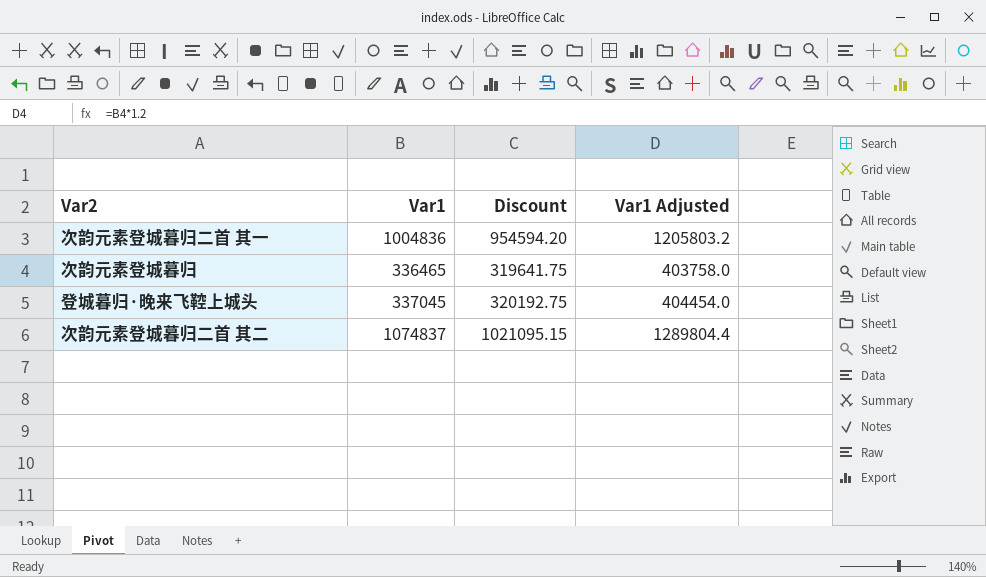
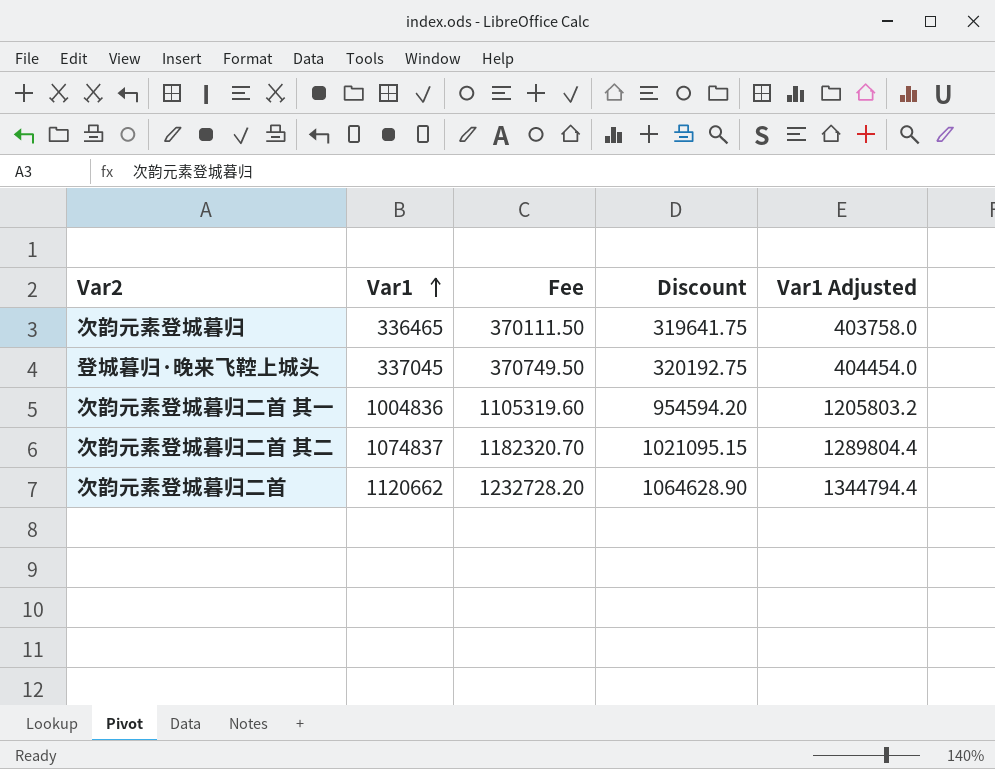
row order: none -> Var1 ascending
column Fee | formula: none -> [Var1] * 1.1
row 次韵元素登城暮归二首: none -> 1120662 | 1232728.20 | 1064628.90 | 1344794.4

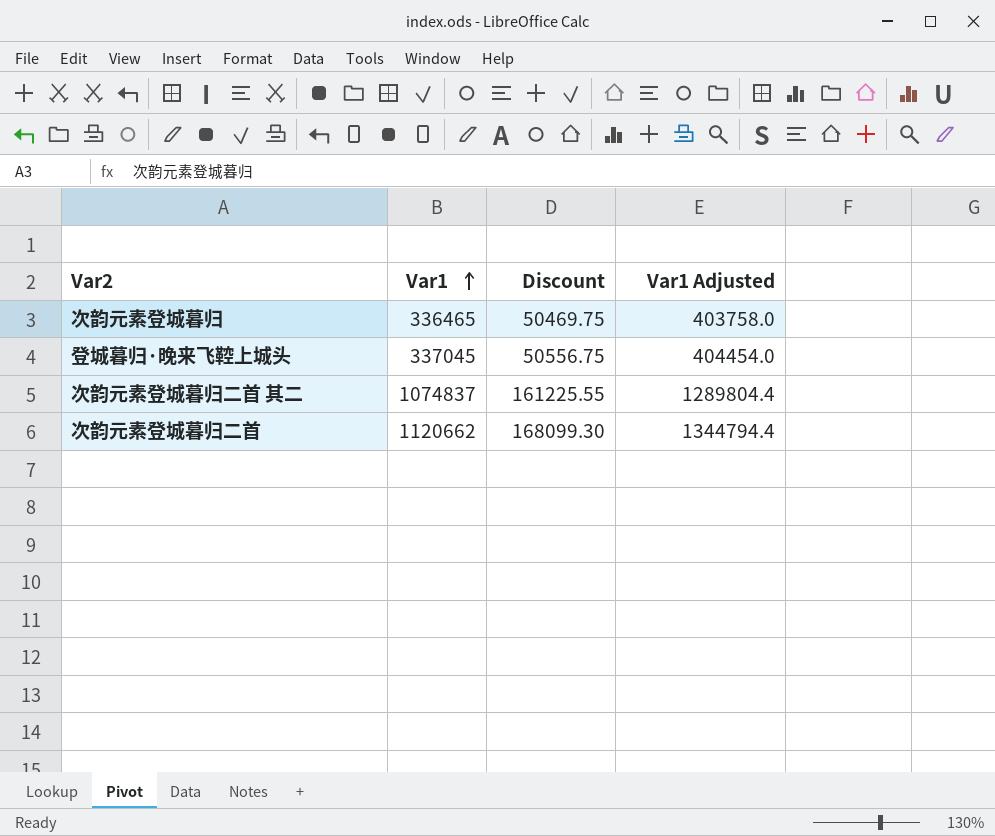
column Fee | formula: [Var1] * 1.1 -> none
column Discount | formula: [Var1] * 0.95 -> [Var1] * 0.15
row 次韵元素登城暮归二首 其一: 1004836 | 1105319.60 | 954594.20 | 1205803.2 -> none

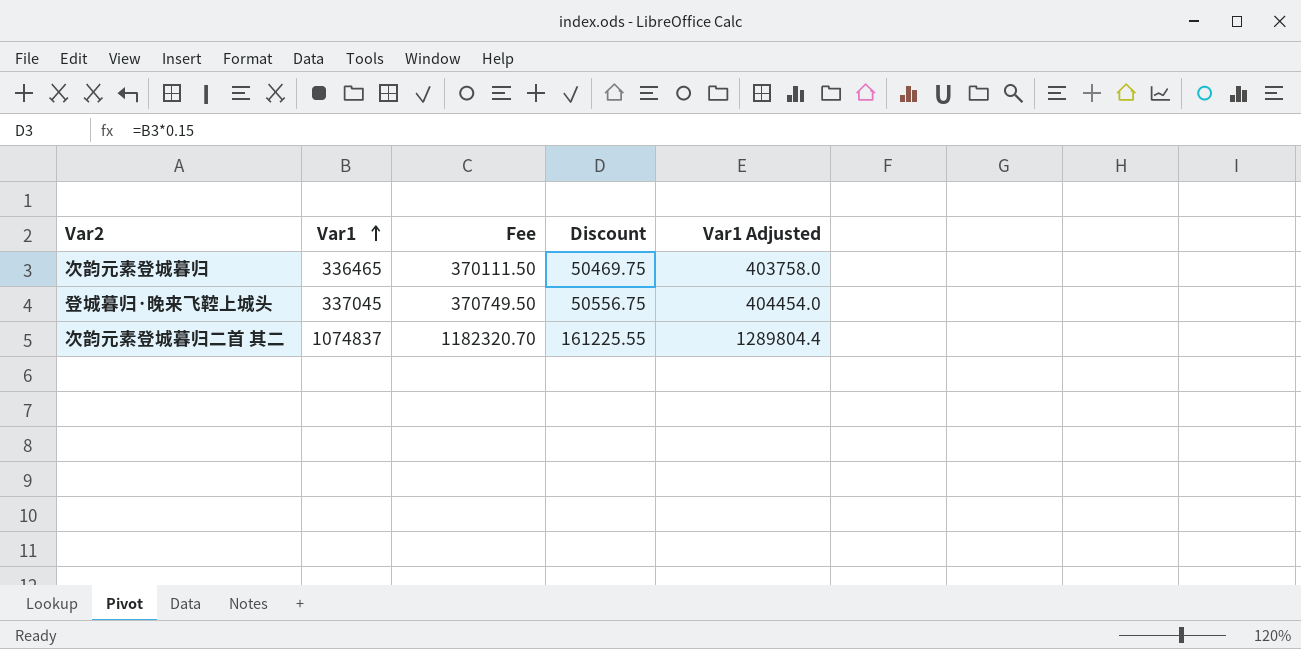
column Fee | formula: none -> [Var1] * 1.1
row 次韵元素登城暮归二首: 1120662 | 168099.30 | 1344794.4 -> none

